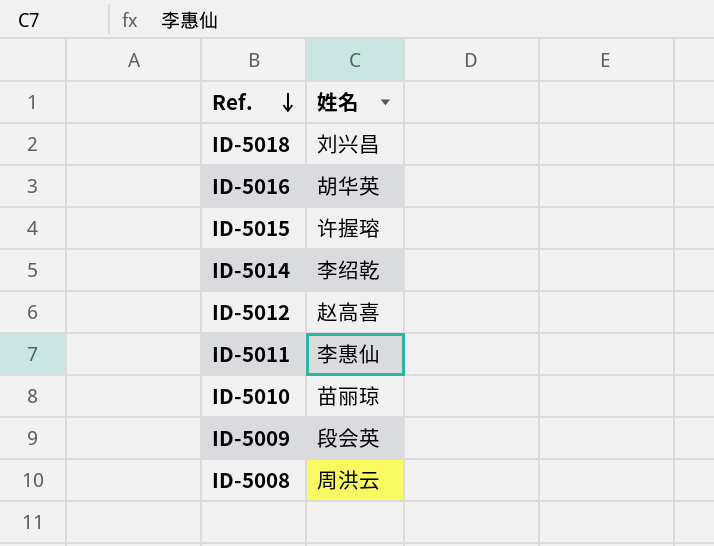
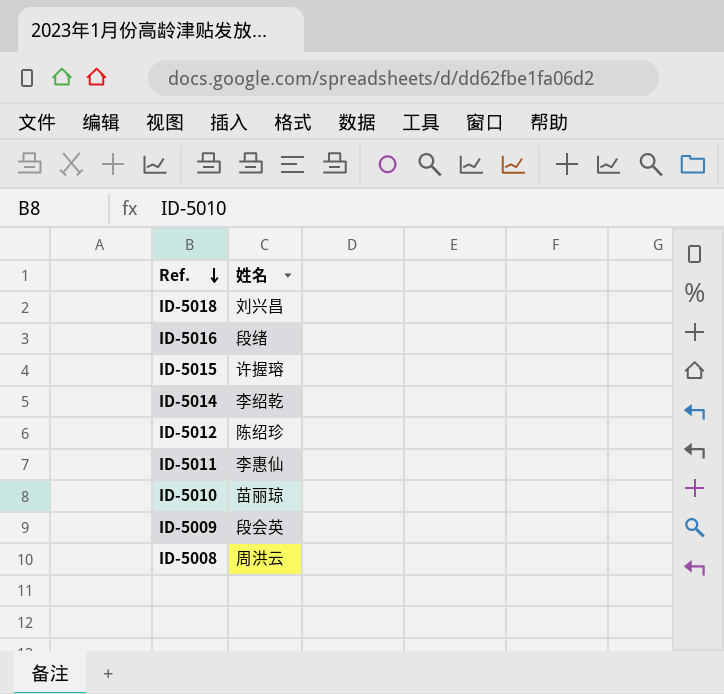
ID-5016 | 姓名: 胡华英 -> 段绪
ID-5012 | 姓名: 赵高喜 -> 陈绍珍

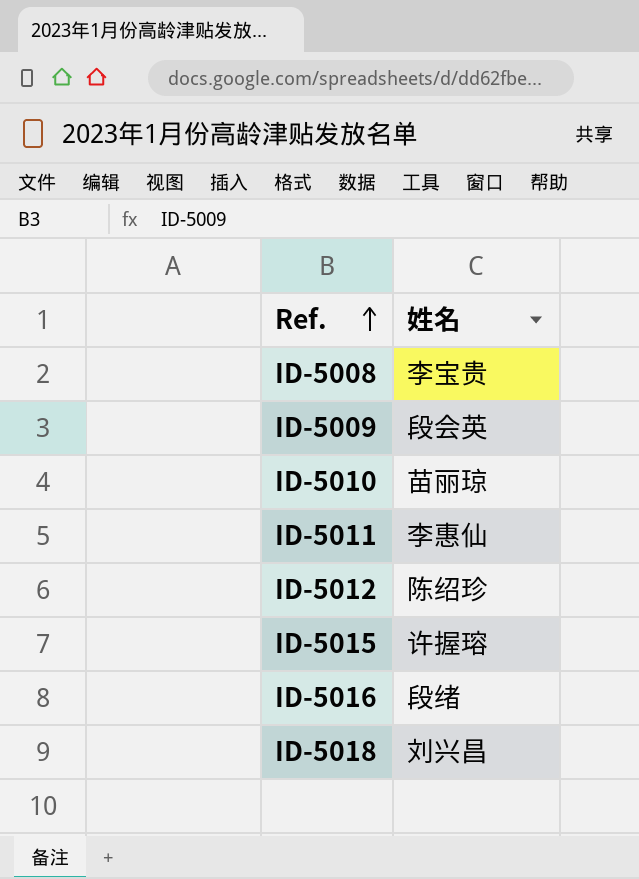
row order: Ref. descending -> Ref. ascending
row ID-5014: 李绍乾 -> none
ID-5008 | 姓名: 周洪云 -> 李宝贵

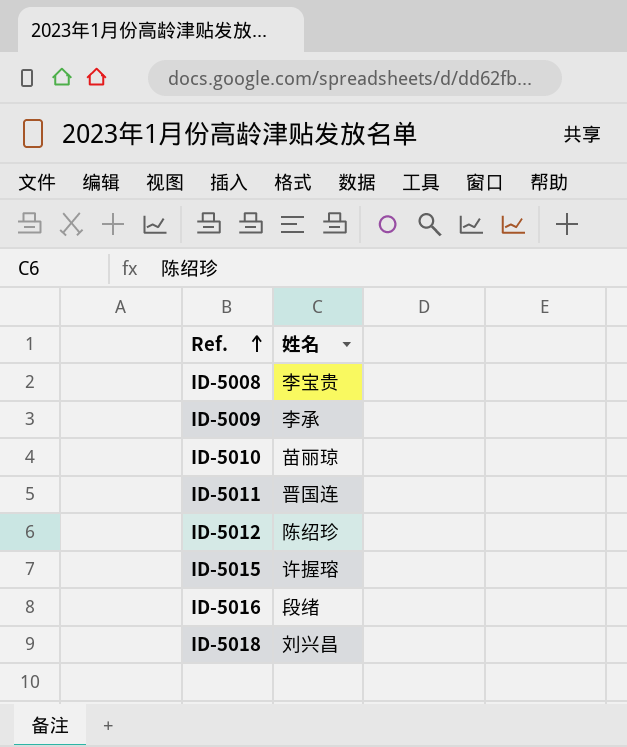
ID-5009 | 姓名: 段会英 -> 李承
ID-5011 | 姓名: 李惠仙 -> 晋国连

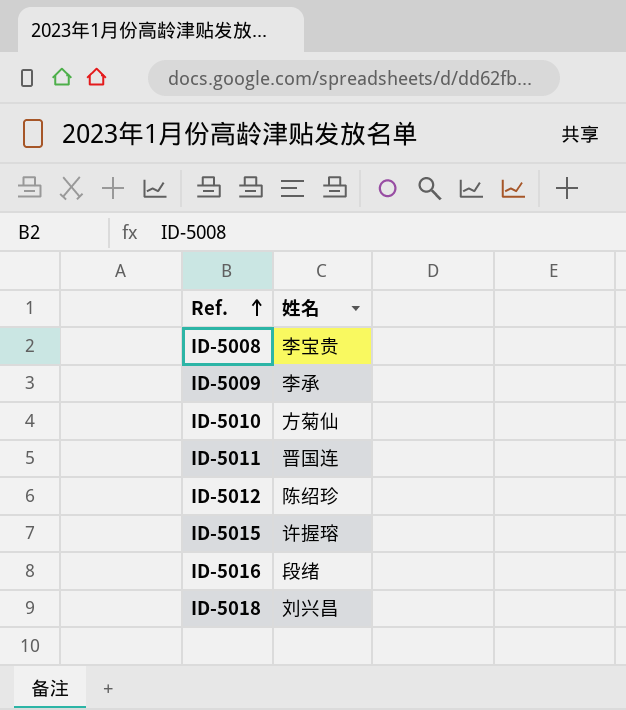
ID-5010 | 姓名: 苗丽琼 -> 方菊仙

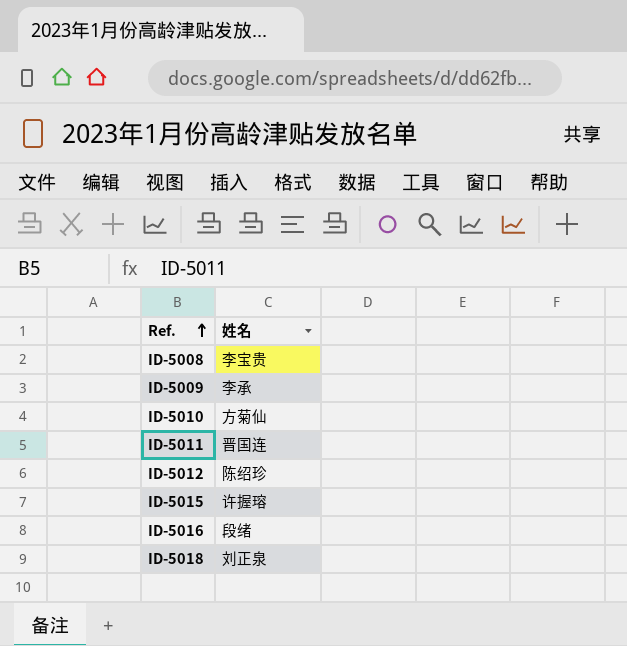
ID-5018 | 姓名: 刘兴昌 -> 刘正泉

